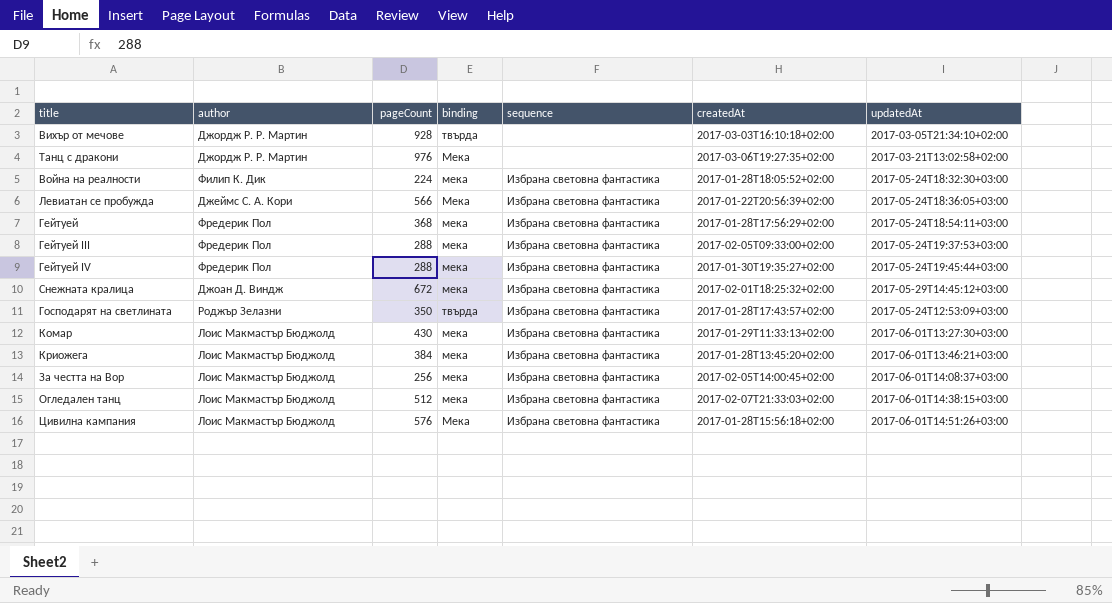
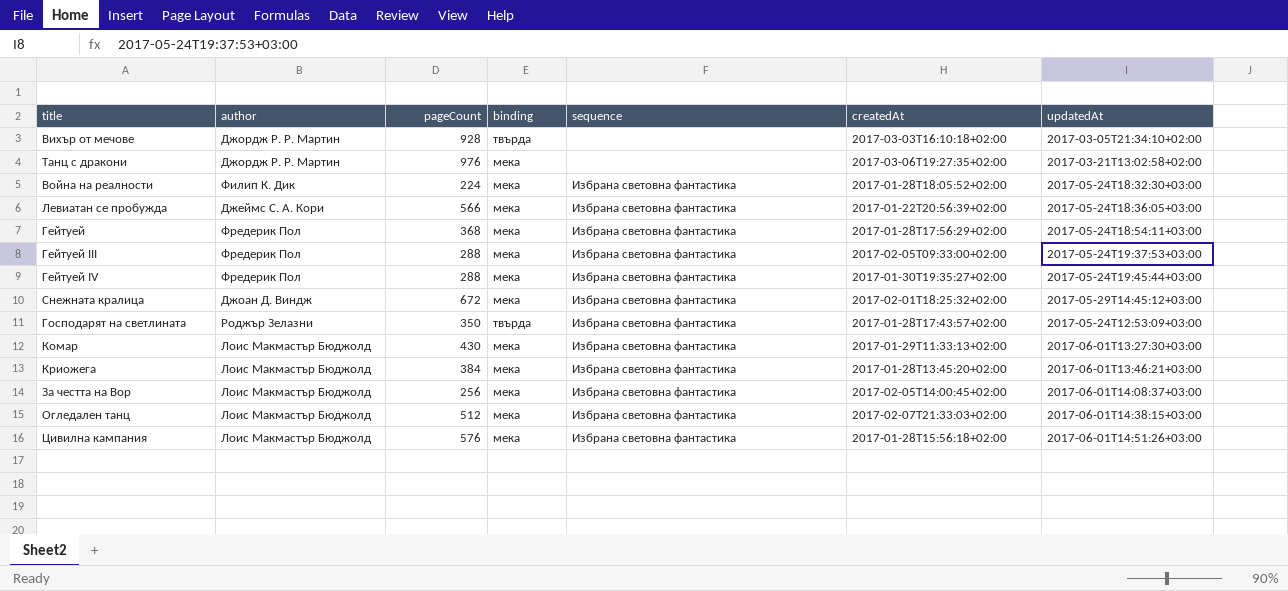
Танц с дракони | binding: Мека -> мека
Левиатан се пробужда | binding: Мека -> мека
Цивилна кампания | binding: Мека -> мека

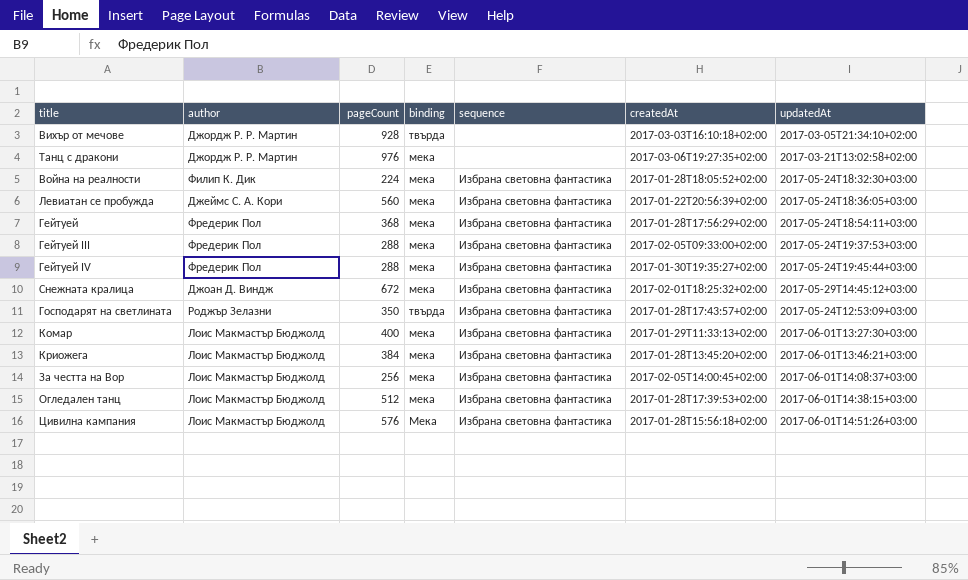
Левиатан се пробужда | pageCount: 566 -> 560
Комар | pageCount: 430 -> 400
Огледален танц | createdAt: 2017-02-07T21:33:03+02:00 -> 2017-01-28T17:39:53+02:00
Цивилна кампания | binding: мека -> Мека

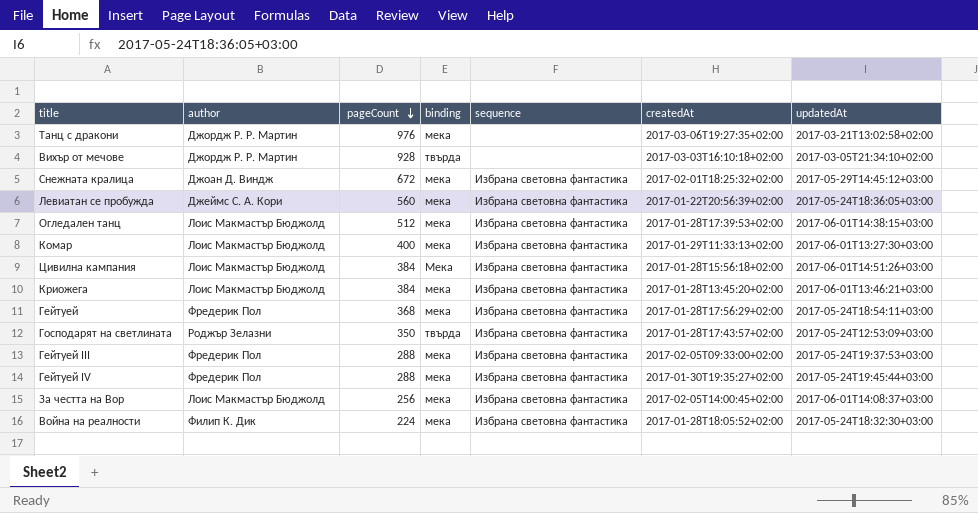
row order: none -> pageCount descending
Цивилна кампания | pageCount: 576 -> 384

